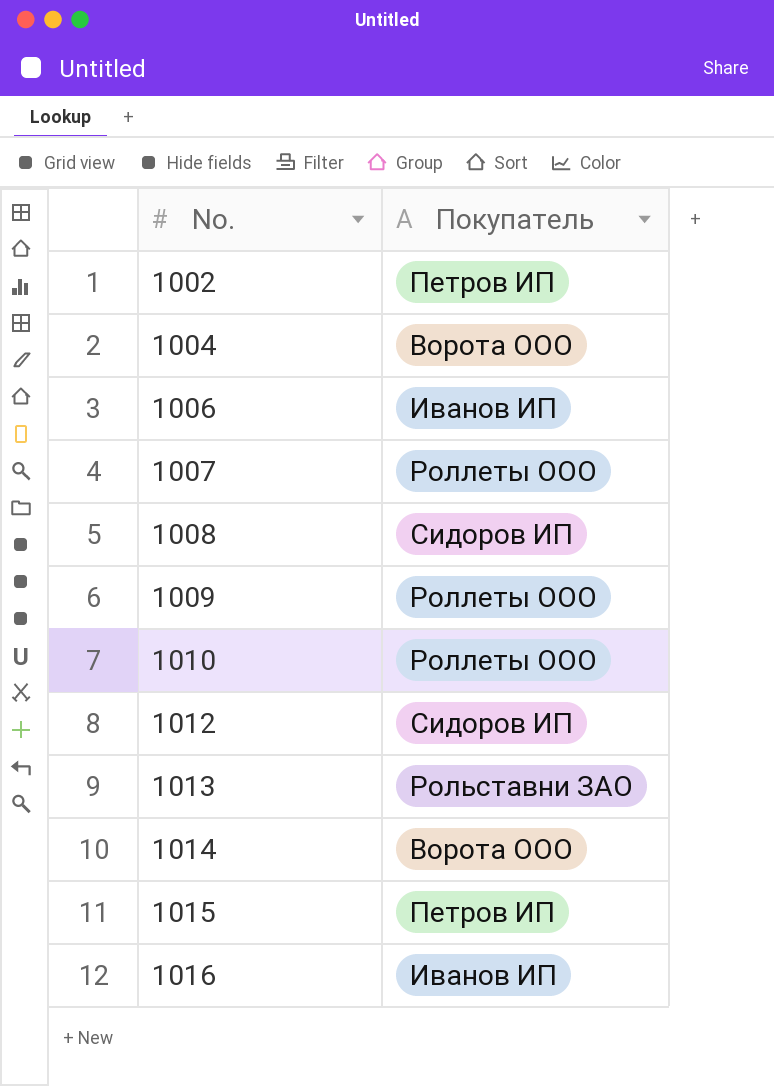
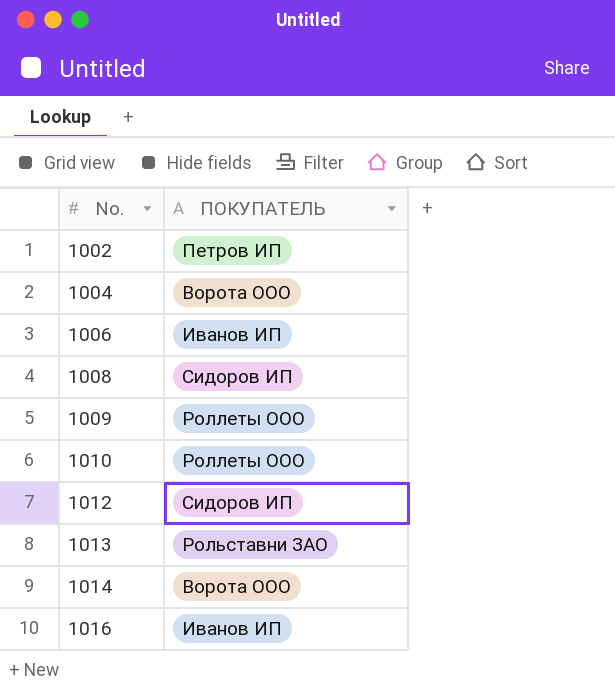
column name: Покупатель -> ПОКУПАТЕЛЬ
row 1007: Роллеты ООО -> none
row 1015: Петров ИП -> none

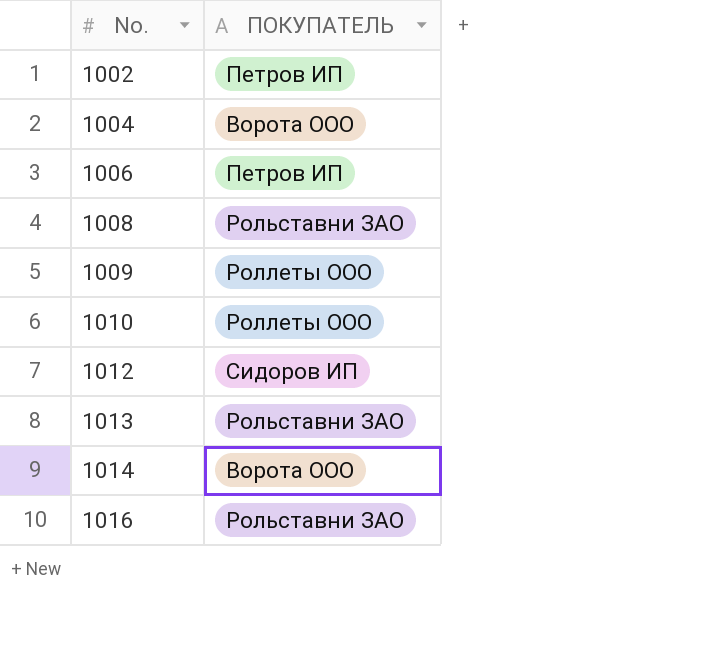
1006 | ПОКУПАТЕЛЬ: Иванов ИП -> Петров ИП
1008 | ПОКУПАТЕЛЬ: Сидоров ИП -> Рольставни ЗАО
1016 | ПОКУПАТЕЛЬ: Иванов ИП -> Рольставни ЗАО

